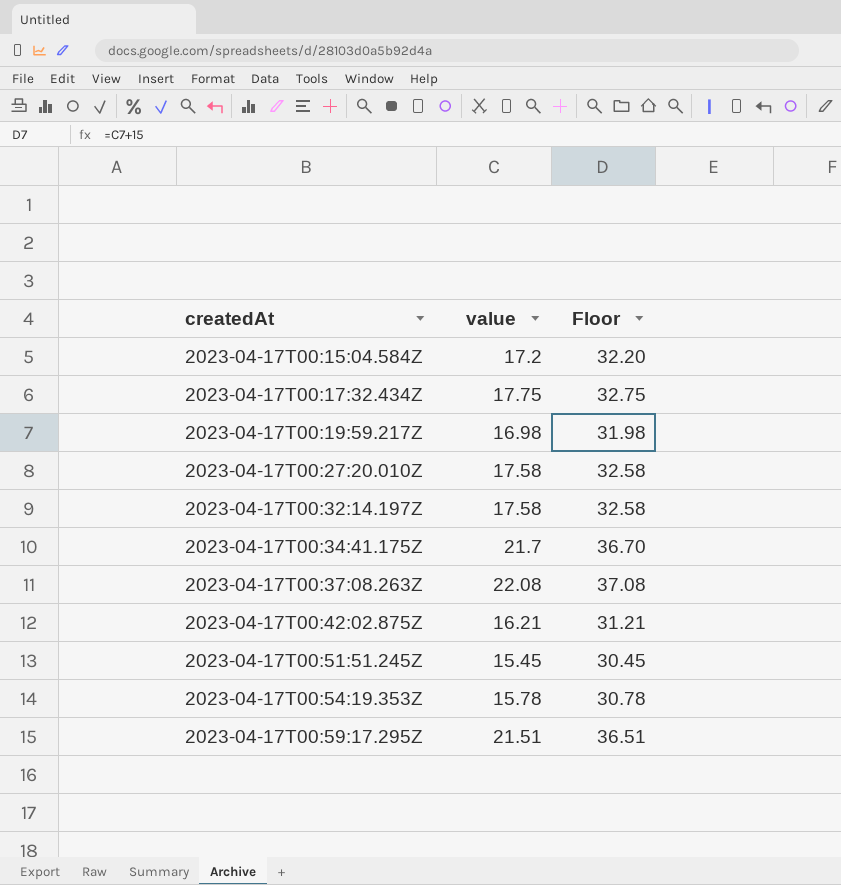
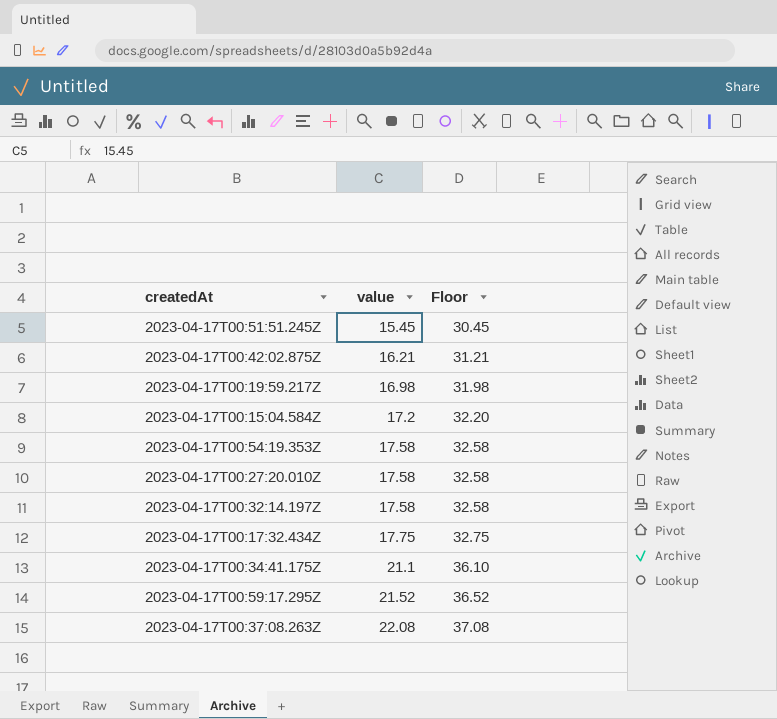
row order: createdAt ascending -> value ascending
2023-04-17T00:54:19.353Z | value: 15.78 -> 17.58
2023-04-17T00:54:19.353Z | Floor: 30.78 -> 32.58
2023-04-17T00:34:41.175Z | value: 21.7 -> 21.1
2023-04-17T00:34:41.175Z | Floor: 36.70 -> 36.10
2023-04-17T00:59:17.295Z | value: 21.51 -> 21.52
2023-04-17T00:59:17.295Z | Floor: 36.51 -> 36.52

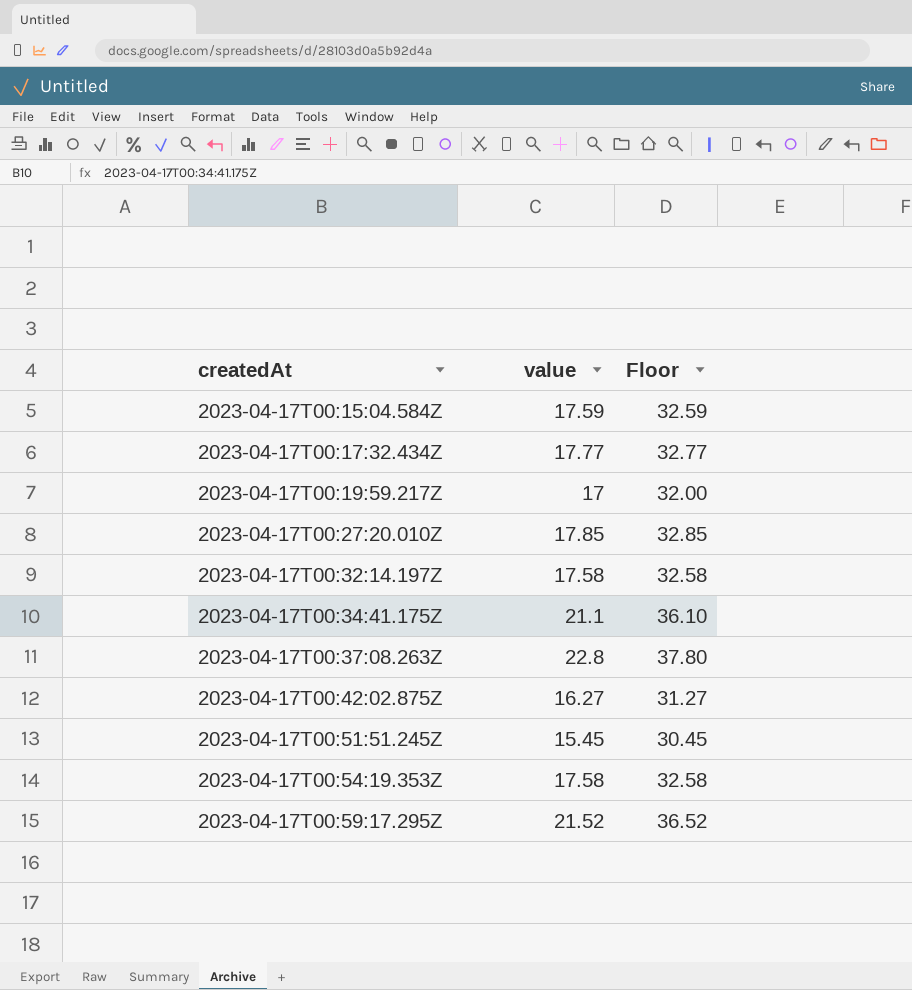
row order: value ascending -> createdAt ascending
2023-04-17T00:15:04.584Z | value: 17.2 -> 17.59
2023-04-17T00:15:04.584Z | Floor: 32.20 -> 32.59
2023-04-17T00:17:32.434Z | value: 17.75 -> 17.77
2023-04-17T00:17:32.434Z | Floor: 32.75 -> 32.77
2023-04-17T00:19:59.217Z | value: 16.98 -> 17
2023-04-17T00:19:59.217Z | Floor: 31.98 -> 32.00
2023-04-17T00:27:20.010Z | value: 17.58 -> 17.85
2023-04-17T00:27:20.010Z | Floor: 32.58 -> 32.85
2023-04-17T00:37:08.263Z | value: 22.08 -> 22.8
2023-04-17T00:37:08.263Z | Floor: 37.08 -> 37.80
2023-04-17T00:42:02.875Z | value: 16.21 -> 16.27
2023-04-17T00:42:02.875Z | Floor: 31.21 -> 31.27

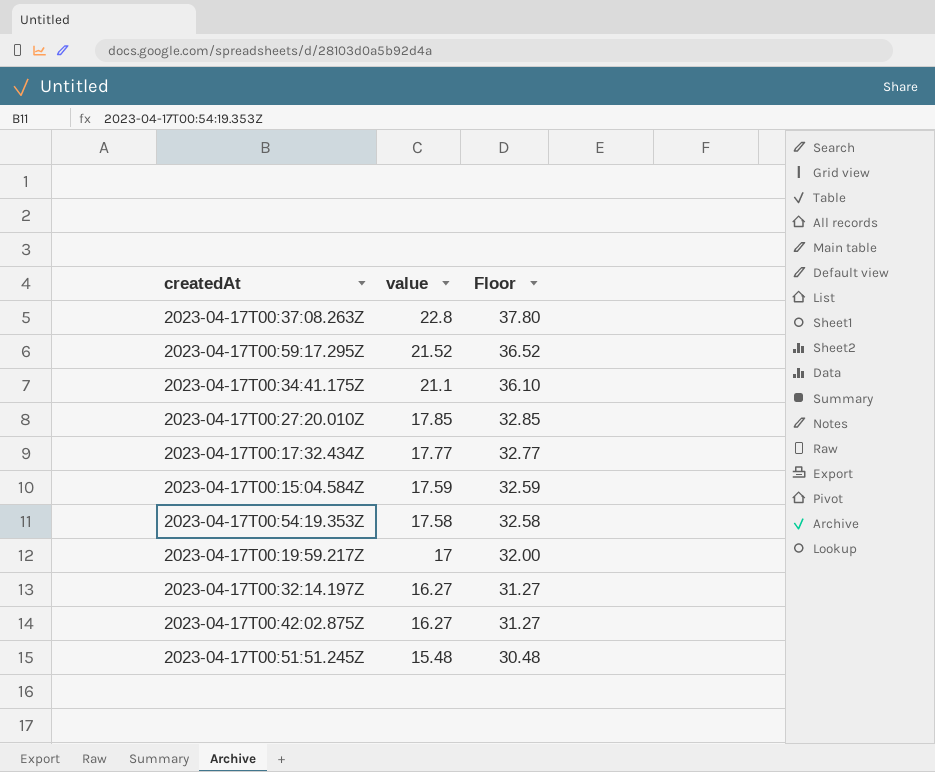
row order: createdAt ascending -> value descending
2023-04-17T00:32:14.197Z | value: 17.58 -> 16.27
2023-04-17T00:32:14.197Z | Floor: 32.58 -> 31.27
2023-04-17T00:51:51.245Z | value: 15.45 -> 15.48
2023-04-17T00:51:51.245Z | Floor: 30.45 -> 30.48

